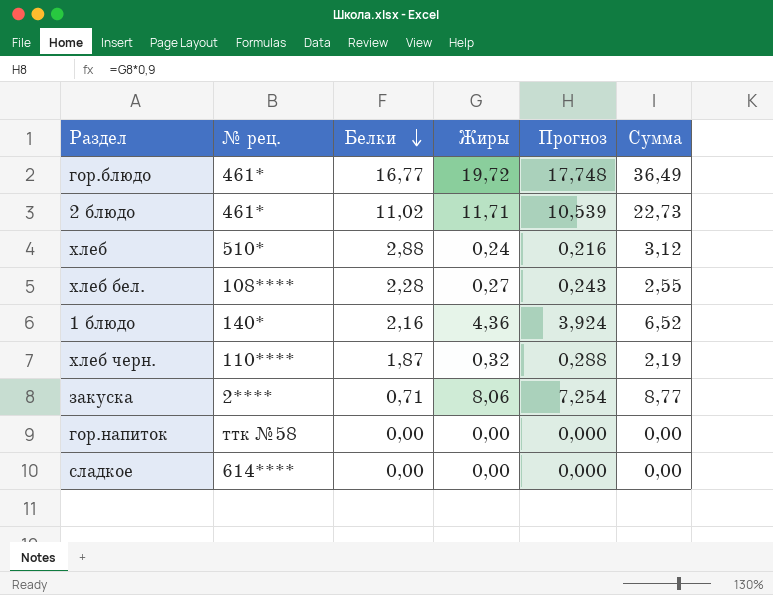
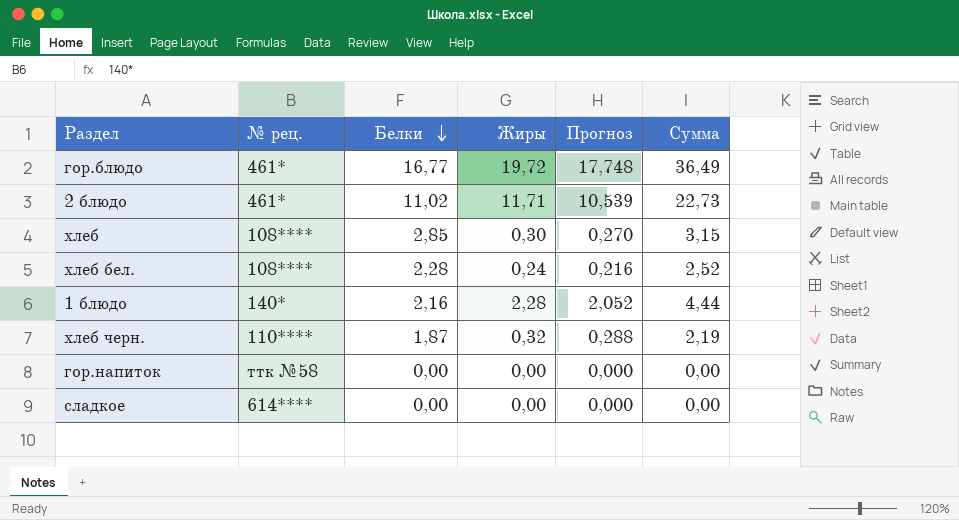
row закуска: 2**** | 0,71 | 8,06 | 7,254 | 8,77 -> none
хлеб | № рец.: 510* -> 108****
хлеб | Белки: 2,88 -> 2,85
хлеб | Жиры: 0,24 -> 0,30
хлеб | Прогноз: 0,216 -> 0,270
хлеб | Сумма: 3,12 -> 3,15
хлеб бел. | Жиры: 0,27 -> 0,24
хлеб бел. | Прогноз: 0,243 -> 0,216
хлеб бел. | Сумма: 2,55 -> 2,52
1 блюдо | Жиры: 4,36 -> 2,28
1 блюдо | Прогноз: 3,924 -> 2,052
1 блюдо | Сумма: 6,52 -> 4,44

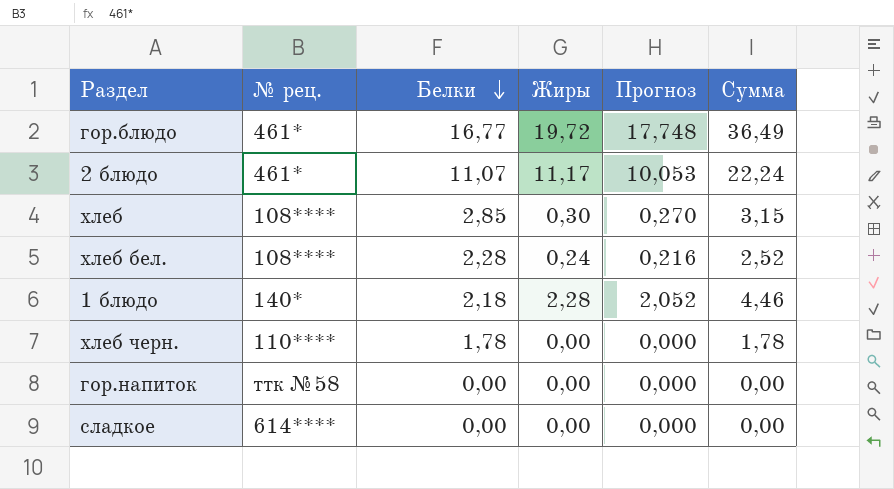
2 блюдо | Белки: 11,02 -> 11,07
2 блюдо | Жиры: 11,71 -> 11,17
2 блюдо | Прогноз: 10,539 -> 10,053
2 блюдо | Сумма: 22,73 -> 22,24
1 блюдо | Белки: 2,16 -> 2,18
1 блюдо | Сумма: 4,44 -> 4,46
хлеб черн. | Белки: 1,87 -> 1,78
хлеб черн. | Жиры: 0,32 -> 0,00
хлеб черн. | Прогноз: 0,288 -> 0,000
хлеб черн. | Сумма: 2,19 -> 1,78

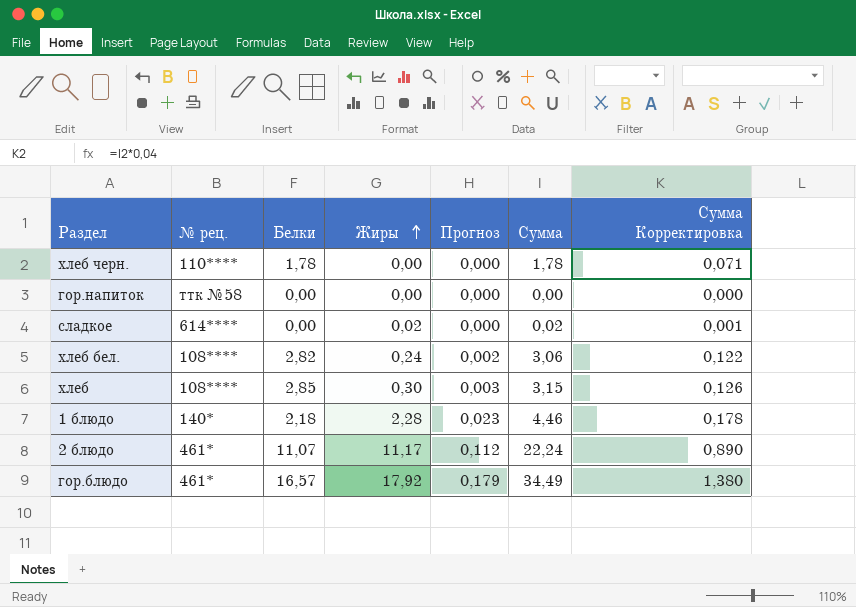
row order: Белки descending -> Жиры ascending
column Прогноз | formula: [Жиры] * 0,9 -> [Жиры] * 0,01
column Сумма Корректировка | formula: none -> [Сумма] * 0,04
сладкое | Жиры: 0,00 -> 0,02
сладкое | Сумма: 0,00 -> 0,02
хлеб бел. | Белки: 2,28 -> 2,82
хлеб бел. | Сумма: 2,52 -> 3,06
гор.блюдо | Белки: 16,77 -> 16,57
гор.блюдо | Жиры: 19,72 -> 17,92
гор.блюдо | Сумма: 36,49 -> 34,49

